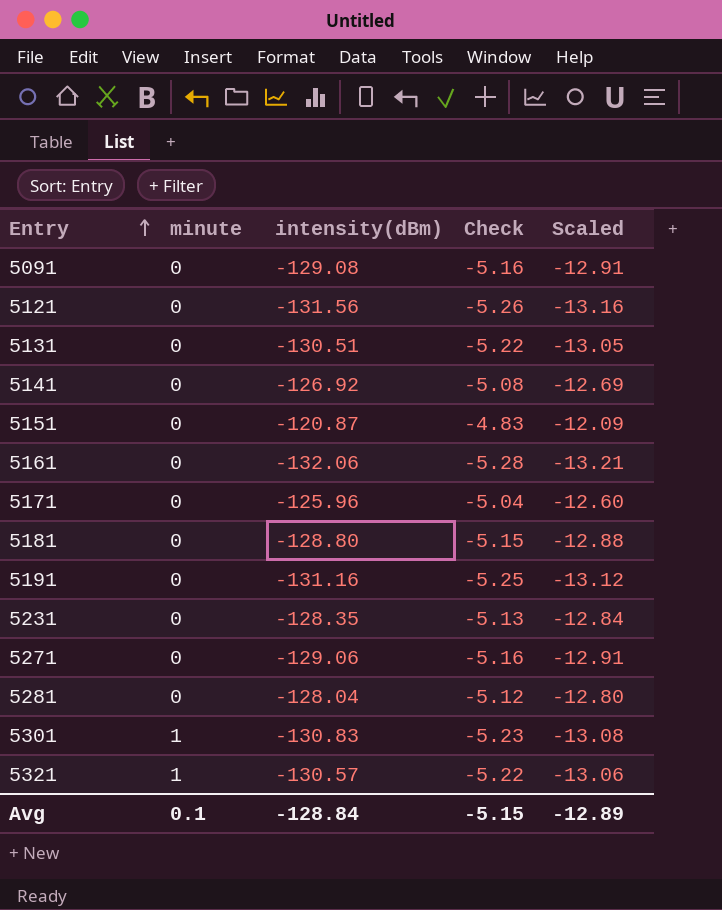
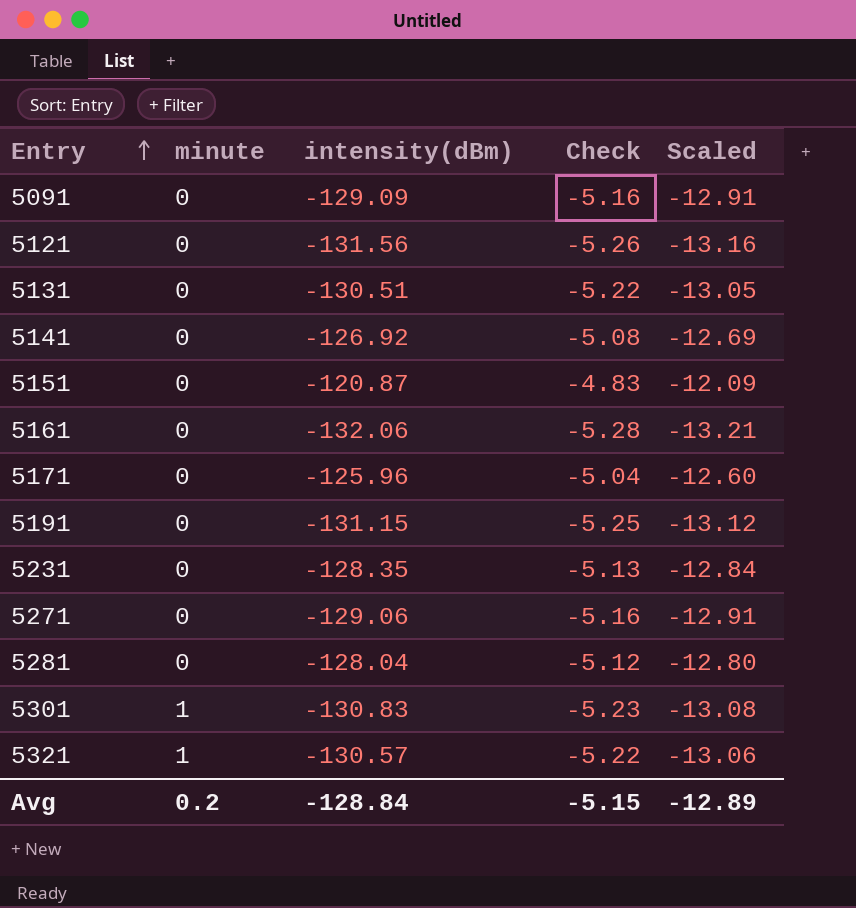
row 5181: 0 | -128.80 | -5.15 | -12.88 -> none
5091 | intensity(dBm): -129.08 -> -129.09
5191 | intensity(dBm): -131.16 -> -131.15
Avg | minute: 0.1 -> 0.2

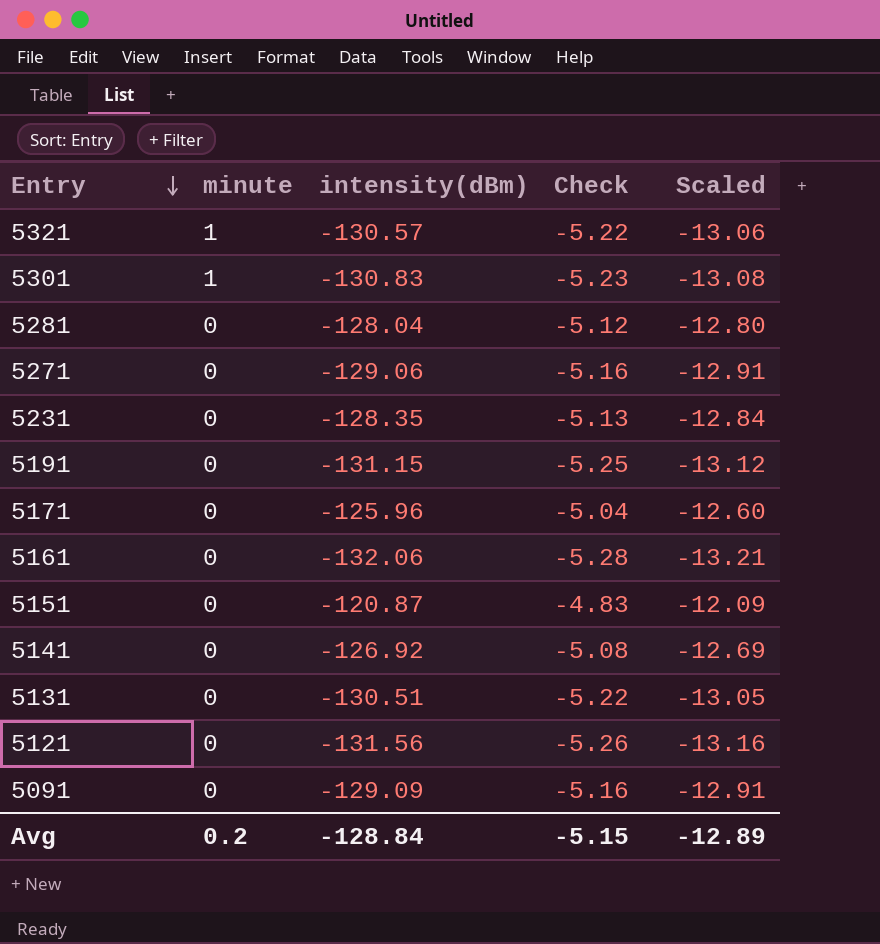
row order: Entry ascending -> Entry descending

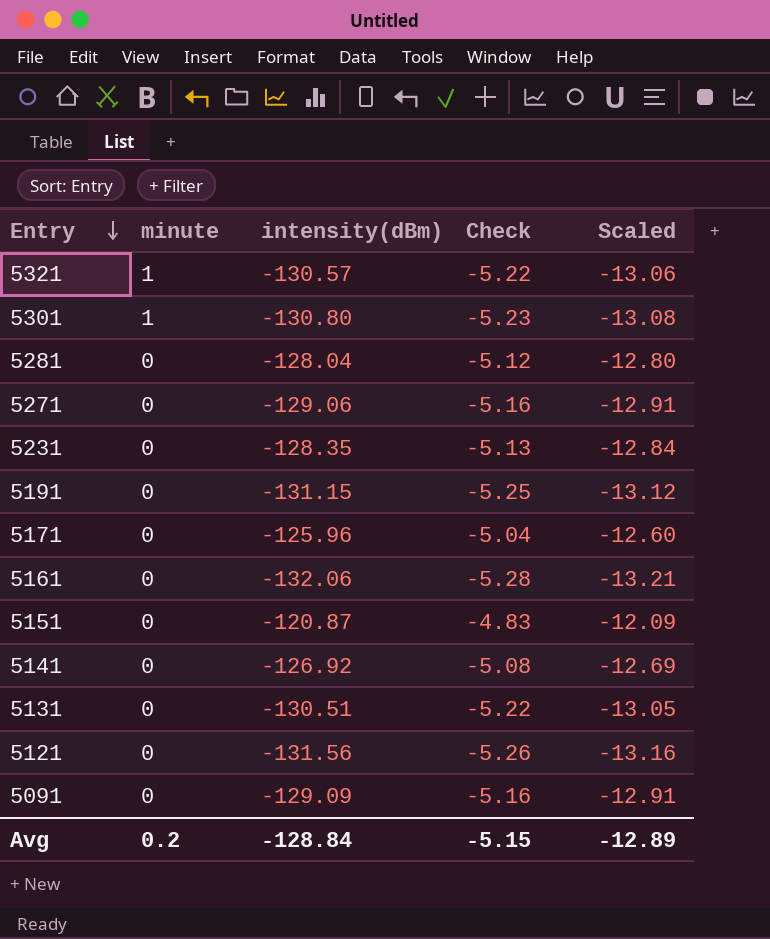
5301 | intensity(dBm): -130.83 -> -130.80

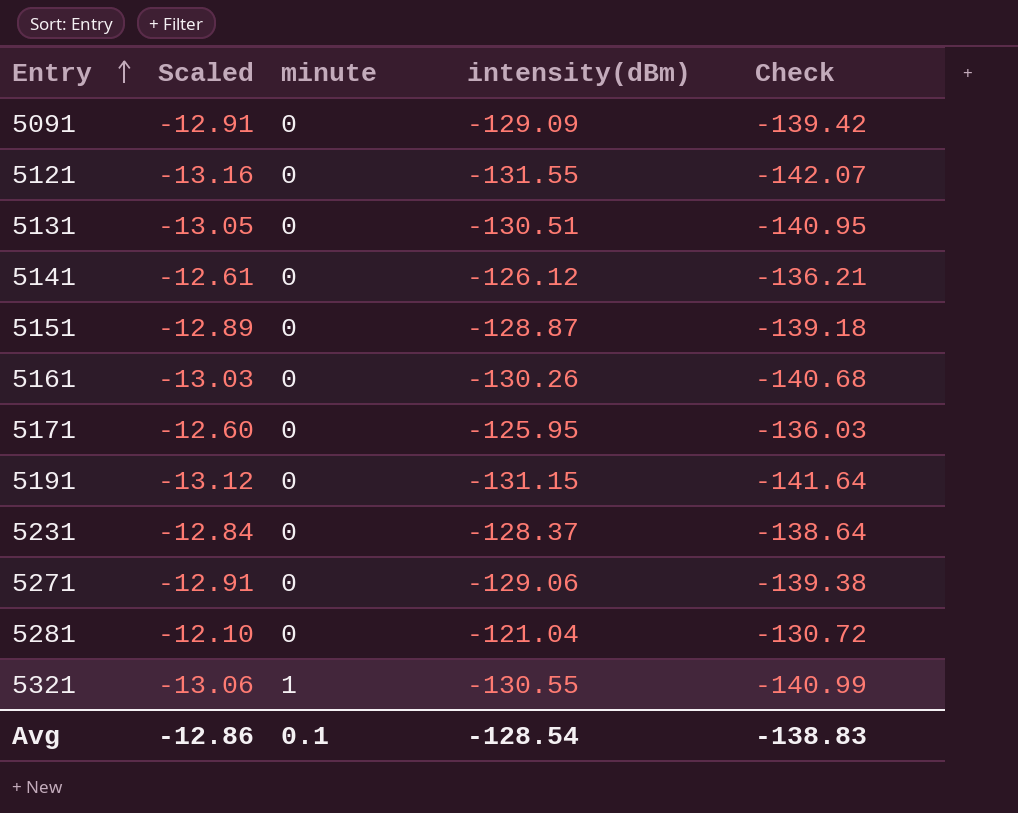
row order: Entry descending -> Entry ascending
column Scaled | position: 5 -> 2
column Check | formula: [intensity(dBm)] * 0.04 -> [intensity(dBm)] * 1.08
row 5301: 1 | -130.80 | -5.23 | -13.08 -> none
5121 | intensity(dBm): -131.56 -> -131.55
5141 | Scaled: -12.69 -> -12.61
5141 | intensity(dBm): -126.92 -> -126.12
5151 | Scaled: -12.09 -> -12.89
5151 | intensity(dBm): -120.87 -> -128.87
5161 | Scaled: -13.21 -> -13.03
5161 | intensity(dBm): -132.06 -> -130.26
5171 | intensity(dBm): -125.96 -> -125.95
5231 | intensity(dBm): -128.35 -> -128.37
5281 | Scaled: -12.80 -> -12.10
5281 | intensity(dBm): -128.04 -> -121.04
5321 | intensity(dBm): -130.57 -> -130.55
Avg | Scaled: -12.89 -> -12.86
Avg | minute: 0.2 -> 0.1
Avg | intensity(dBm): -128.84 -> -128.54
Avg | Check: -5.15 -> -138.83

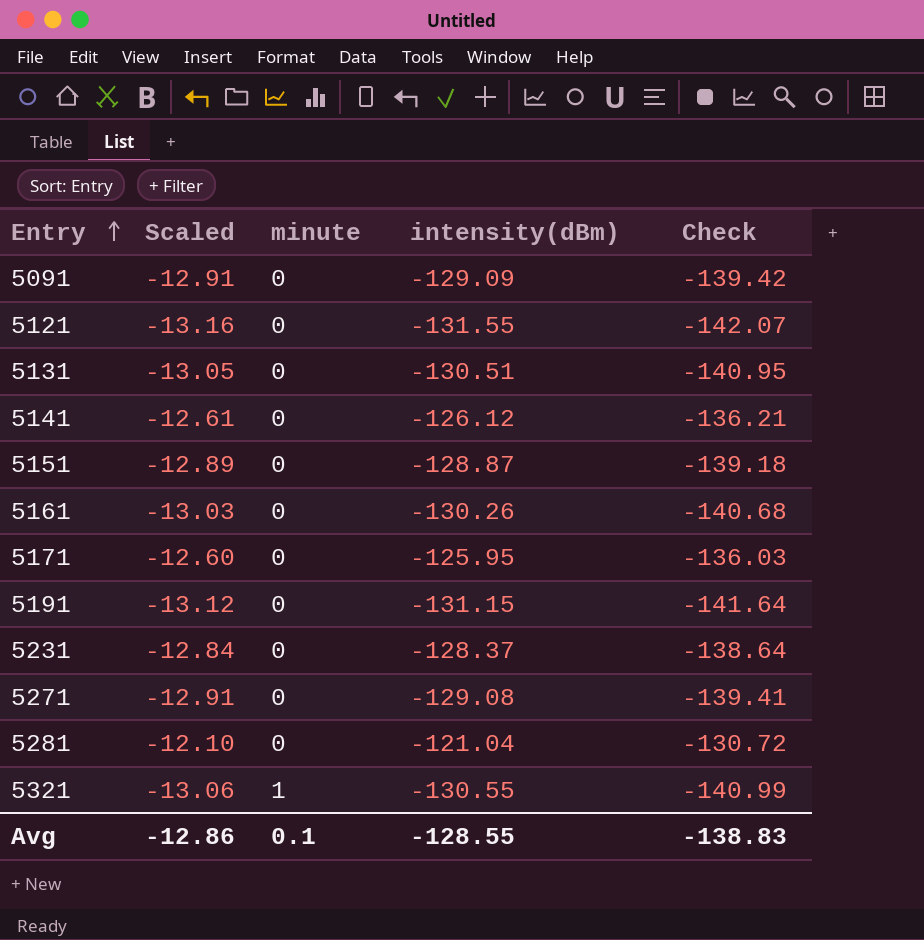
5271 | intensity(dBm): -129.06 -> -129.08
5271 | Check: -139.38 -> -139.41
Avg | intensity(dBm): -128.54 -> -128.55

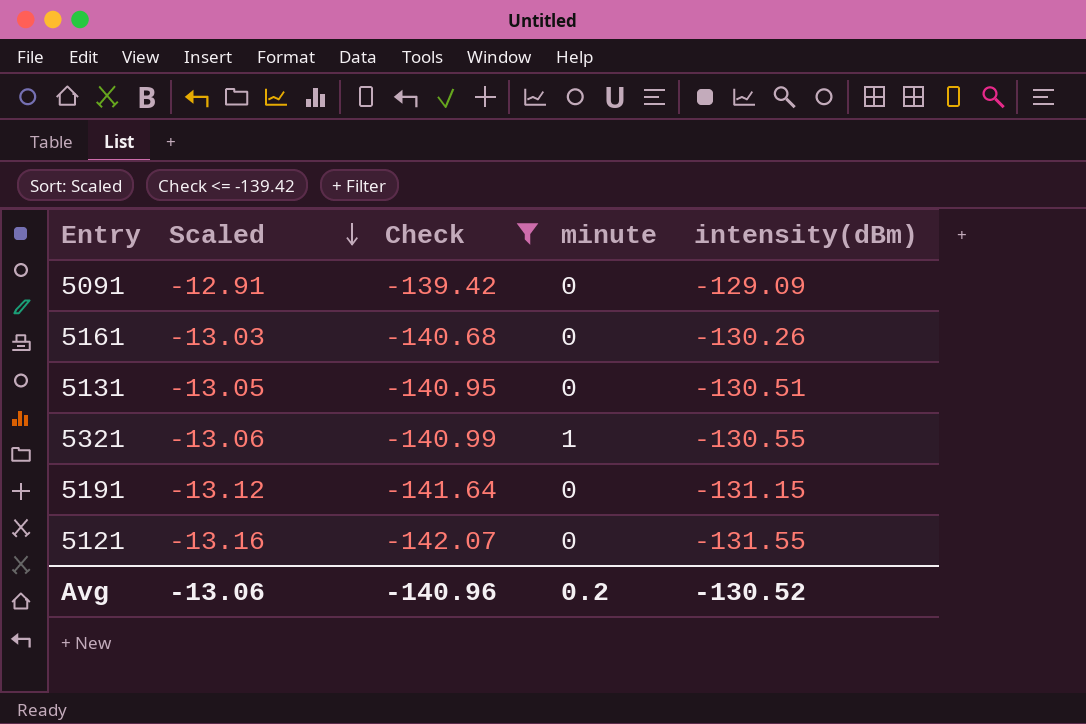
filter: none -> Check <= -139.42
row order: Entry ascending -> Scaled descending
column Check | position: 5 -> 3
Avg | Scaled: -12.86 -> -13.06
Avg | Check: -138.83 -> -140.96
Avg | minute: 0.1 -> 0.2
Avg | intensity(dBm): -128.55 -> -130.52

